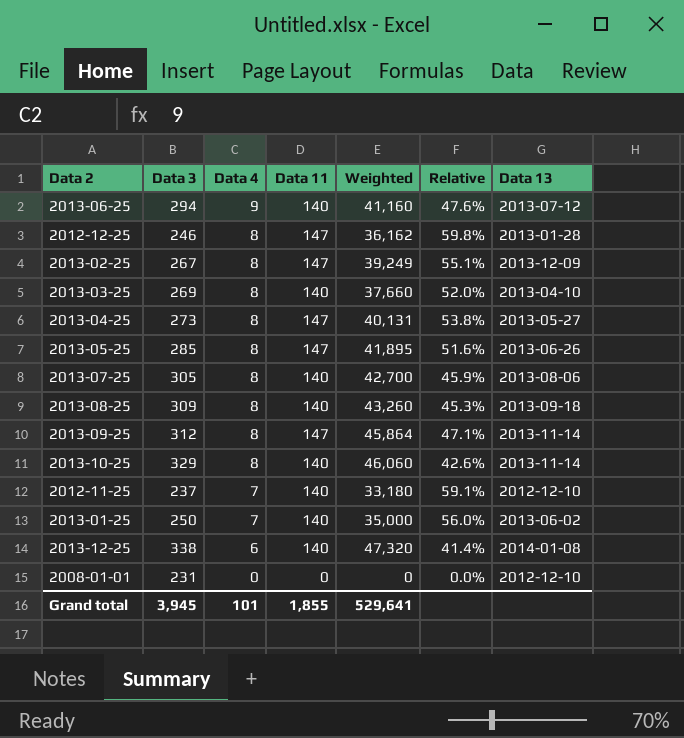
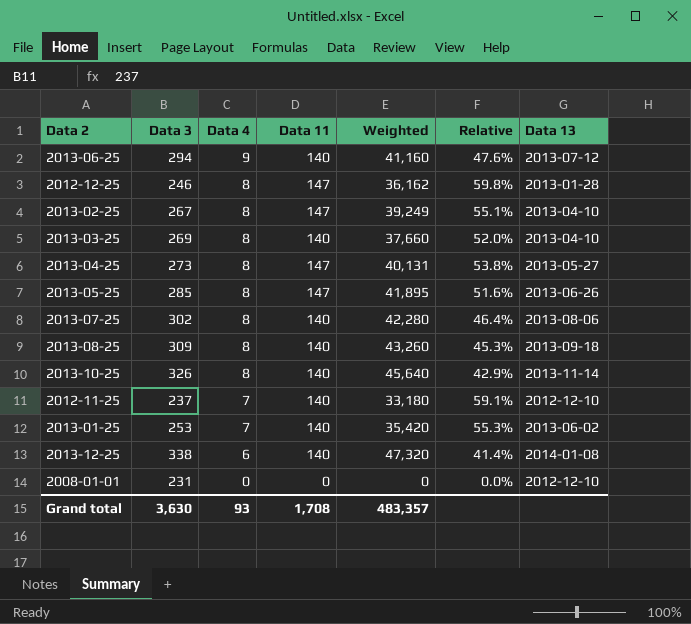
row 2013-09-25: 312 | 8 | 147 | 45,864 | 47.1% | 2013-11-14 -> none
2013-02-25 | Data 13: 2013-12-09 -> 2013-04-10
2013-07-25 | Data 3: 305 -> 302
2013-07-25 | Weighted: 42,700 -> 42,280
2013-07-25 | Relative: 45.9% -> 46.4%
2013-10-25 | Data 3: 329 -> 326
2013-10-25 | Weighted: 46,060 -> 45,640
2013-10-25 | Relative: 42.6% -> 42.9%
2013-01-25 | Data 3: 250 -> 253
2013-01-25 | Weighted: 35,000 -> 35,420
2013-01-25 | Relative: 56.0% -> 55.3%
Grand total | Data 3: 3,945 -> 3,630
Grand total | Data 4: 101 -> 93
Grand total | Data 11: 1,855 -> 1,708
Grand total | Weighted: 529,641 -> 483,357

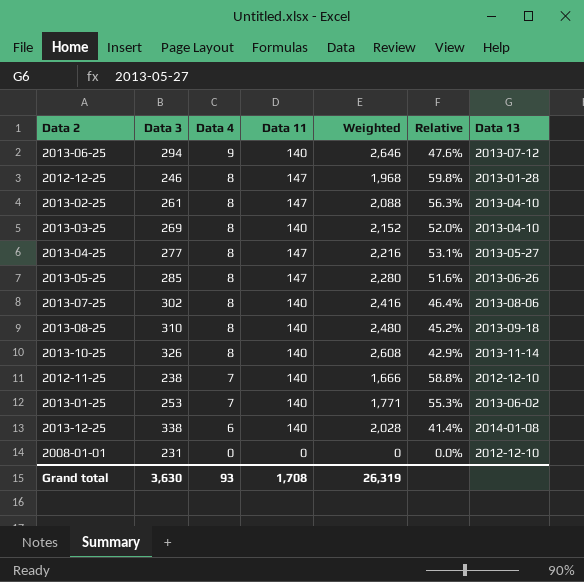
column Weighted | formula: [Data 3] * [Data 11] -> [Data 3] * [Data 4]
2013-02-25 | Data 3: 267 -> 261
2013-02-25 | Relative: 55.1% -> 56.3%
2013-04-25 | Data 3: 273 -> 277
2013-04-25 | Relative: 53.8% -> 53.1%
2013-08-25 | Data 3: 309 -> 310
2013-08-25 | Relative: 45.3% -> 45.2%
2012-11-25 | Data 3: 237 -> 238
2012-11-25 | Relative: 59.1% -> 58.8%
Grand total | Weighted: 483,357 -> 26,319

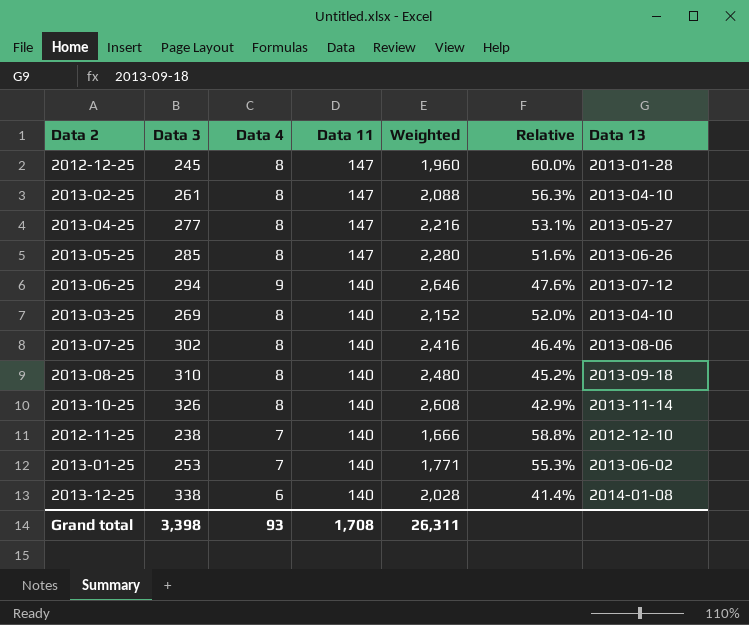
row order: Data 4 descending -> Data 11 descending
row 2008-01-01: 231 | 0 | 0 | 0 | 0.0% | 2012-12-10 -> none
2012-12-25 | Data 3: 246 -> 245
2012-12-25 | Weighted: 1,968 -> 1,960
2012-12-25 | Relative: 59.8% -> 60.0%
Grand total | Data 3: 3,630 -> 3,398
Grand total | Weighted: 26,319 -> 26,311

